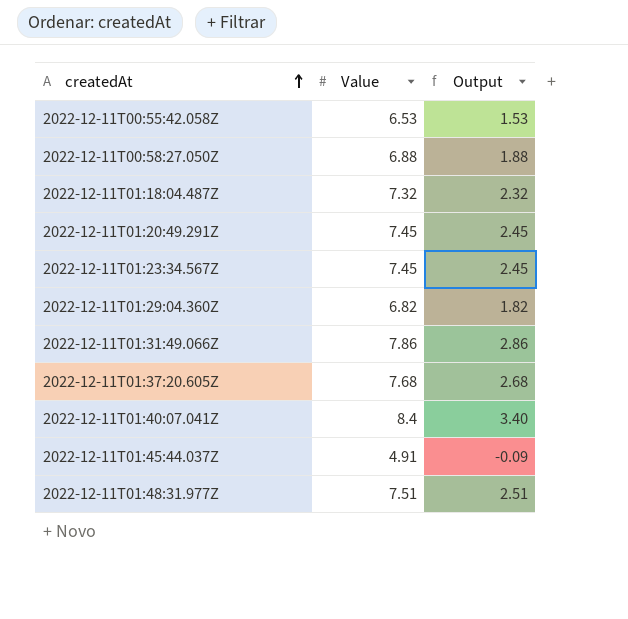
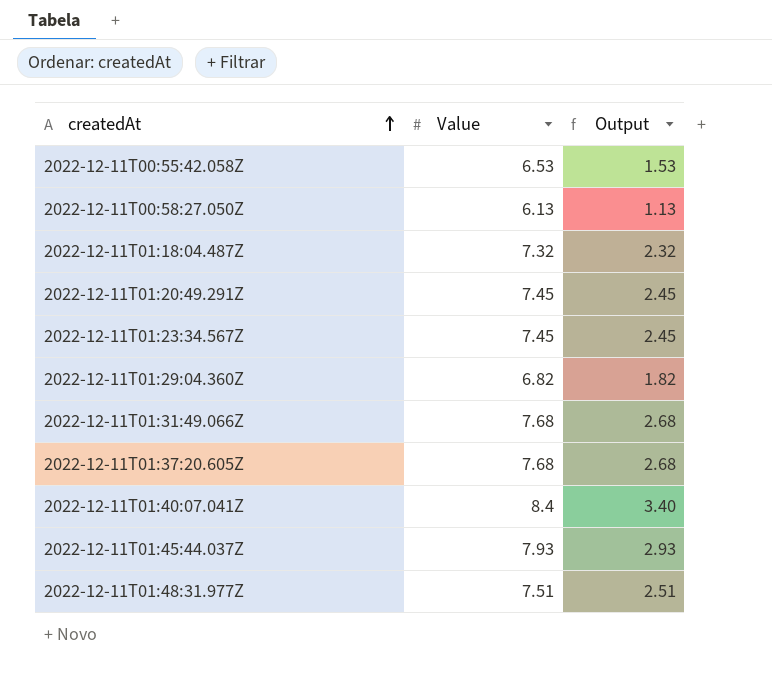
2022-12-11T00:58:27.050Z | Value: 6.88 -> 6.13
2022-12-11T00:58:27.050Z | Output: 1.88 -> 1.13
2022-12-11T01:31:49.066Z | Value: 7.86 -> 7.68
2022-12-11T01:31:49.066Z | Output: 2.86 -> 2.68
2022-12-11T01:45:44.037Z | Value: 4.91 -> 7.93
2022-12-11T01:45:44.037Z | Output: -0.09 -> 2.93

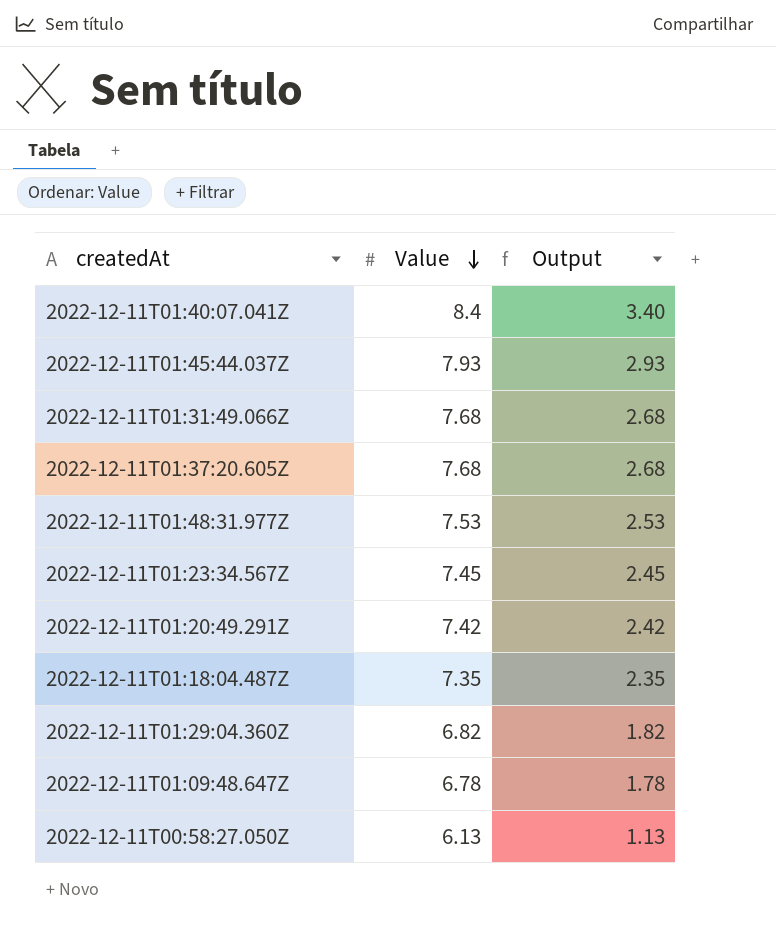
row order: createdAt ascending -> Value descending
row 2022-12-11T00:55:42.058Z: 6.53 | 1.53 -> none
2022-12-11T01:48:31.977Z | Value: 7.51 -> 7.53
2022-12-11T01:48:31.977Z | Output: 2.51 -> 2.53
2022-12-11T01:20:49.291Z | Value: 7.45 -> 7.42
2022-12-11T01:20:49.291Z | Output: 2.45 -> 2.42
2022-12-11T01:18:04.487Z | Value: 7.32 -> 7.35
2022-12-11T01:18:04.487Z | Output: 2.32 -> 2.35
row 2022-12-11T01:09:48.647Z: none -> 6.78 | 1.78

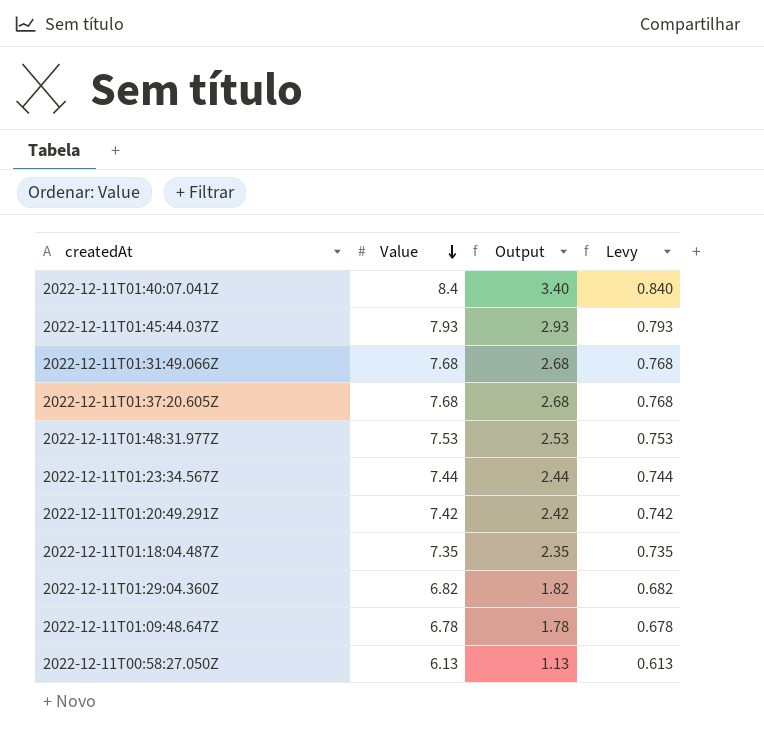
column Levy | formula: none -> [Value] * 0.1
2022-12-11T01:23:34.567Z | Value: 7.45 -> 7.44
2022-12-11T01:23:34.567Z | Output: 2.45 -> 2.44

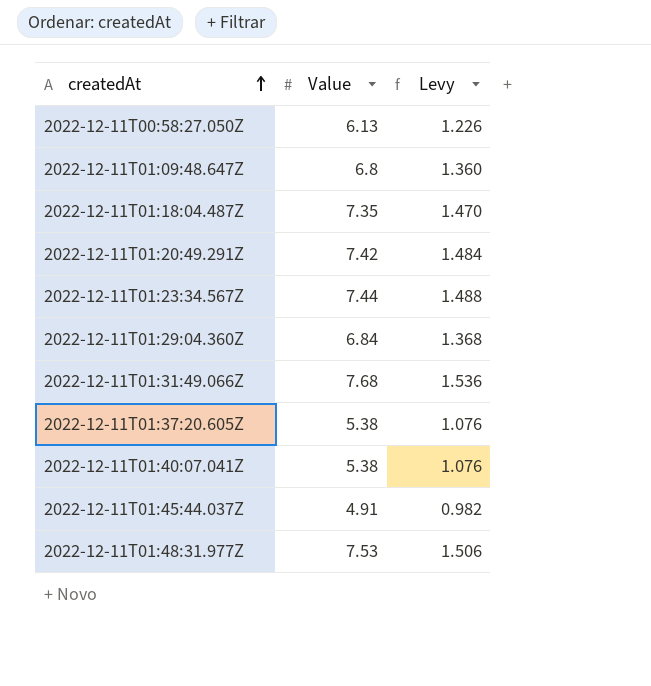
row order: Value descending -> createdAt ascending
column Output | formula: [Value] - 5 -> none
column Levy | formula: [Value] * 0.1 -> [Value] * 0.2
2022-12-11T01:09:48.647Z | Value: 6.78 -> 6.8
2022-12-11T01:29:04.360Z | Value: 6.82 -> 6.84
2022-12-11T01:37:20.605Z | Value: 7.68 -> 5.38
2022-12-11T01:40:07.041Z | Value: 8.4 -> 5.38
2022-12-11T01:45:44.037Z | Value: 7.93 -> 4.91

